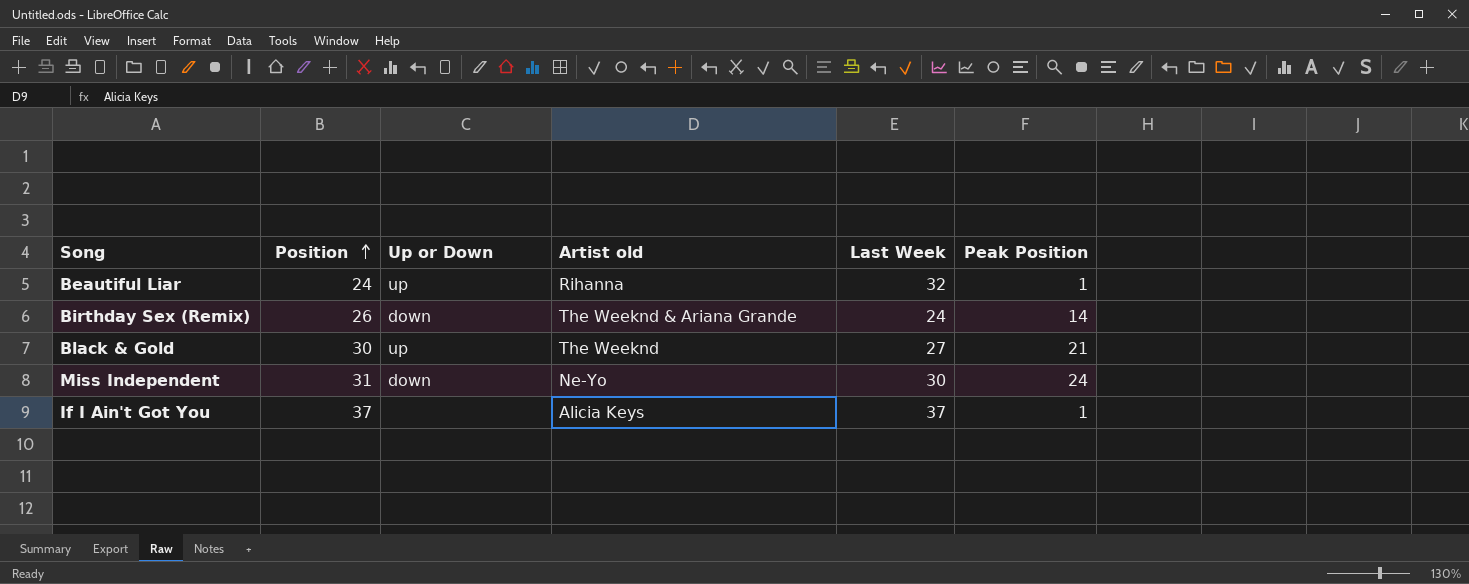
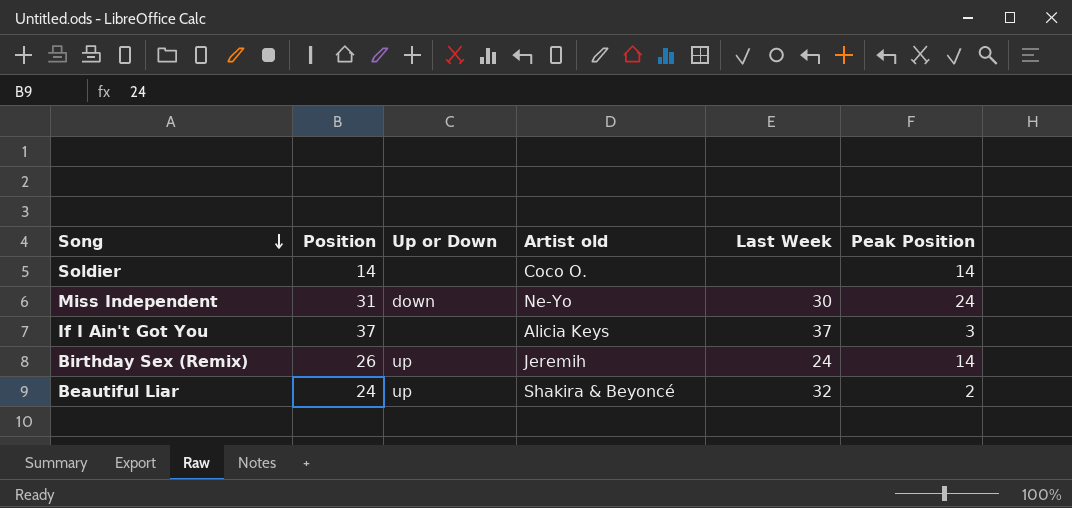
row order: Position ascending -> Song descending
row Black & Gold: 30 | up | The Weeknd | 27 | 21 -> none
row Soldier: none -> 14 | none | Coco O. | none | 14
If I Ain't Got You | Peak Position: 1 -> 3
Birthday Sex (Remix) | Up or Down: down -> up
Birthday Sex (Remix) | Artist old: The Weeknd & Ariana Grande -> Jeremih
Beautiful Liar | Artist old: Rihanna -> Shakira & Beyoncé
Beautiful Liar | Peak Position: 1 -> 2

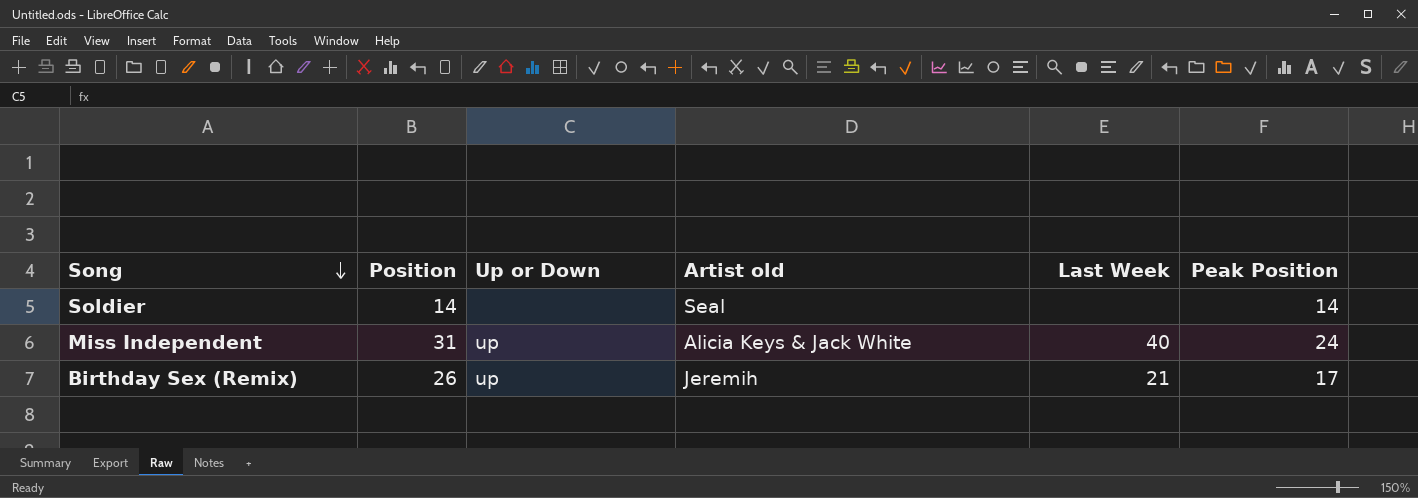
row If I Ain't Got You: 37 | none | Alicia Keys | 37 | 3 -> none
row Beautiful Liar: 24 | up | Shakira & Beyoncé | 32 | 2 -> none
Soldier | Artist old: Coco O. -> Seal
Miss Independent | Up or Down: down -> up
Miss Independent | Artist old: Ne-Yo -> Alicia Keys & Jack White
Miss Independent | Last Week: 30 -> 40
Birthday Sex (Remix) | Last Week: 24 -> 21
Birthday Sex (Remix) | Peak Position: 14 -> 17

